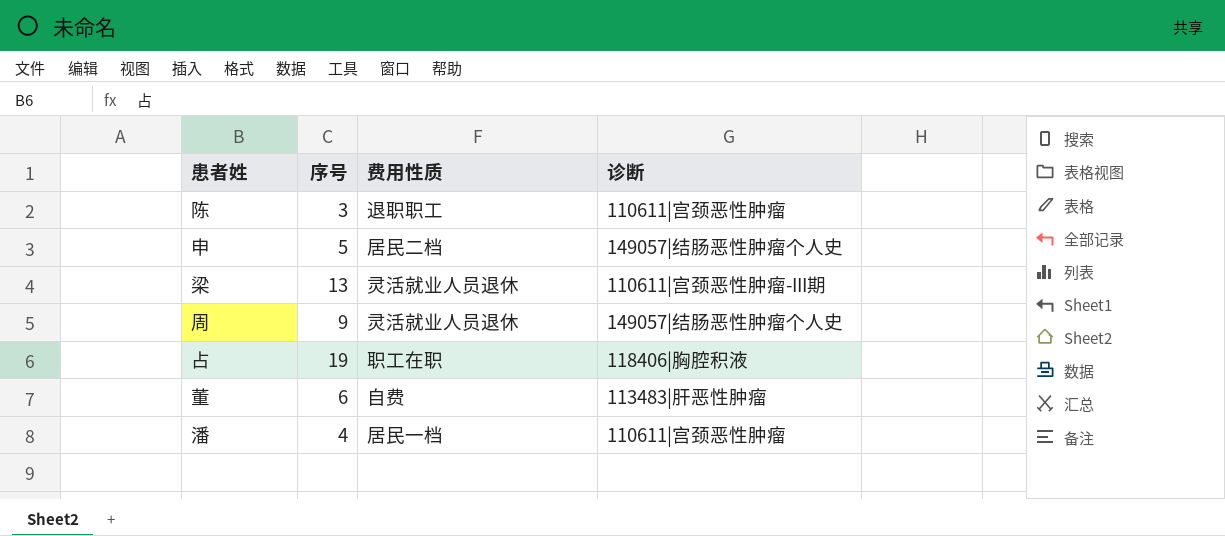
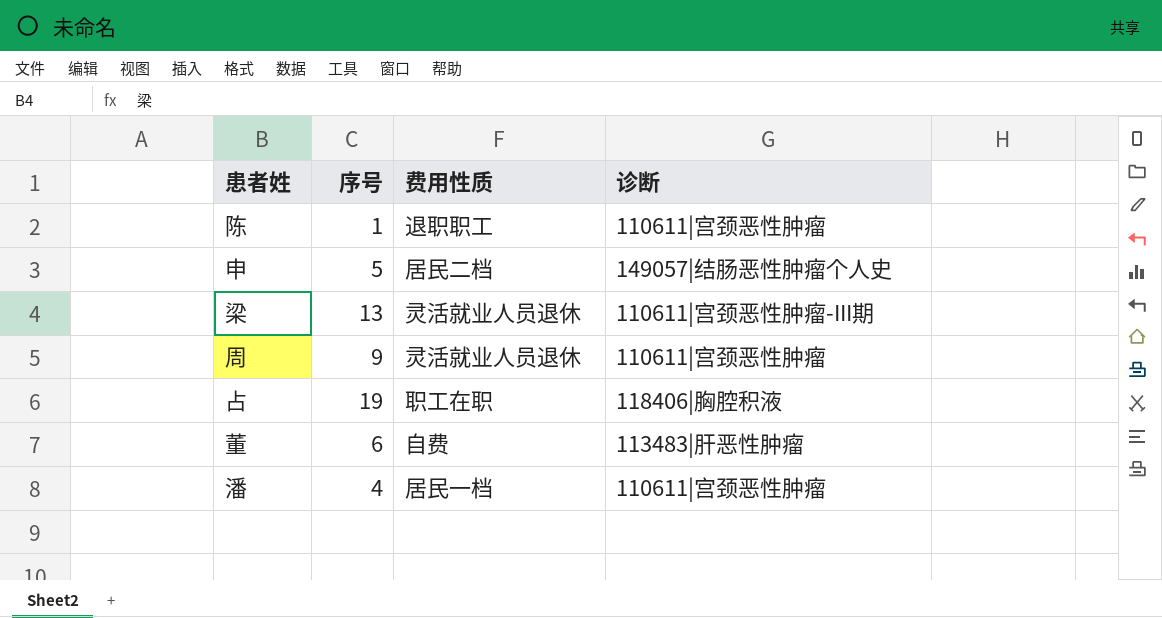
陈 | 序号: 3 -> 1
周 | 诊断: 149057|结肠恶性肿瘤个人史 -> 110611|宫颈恶性肿瘤

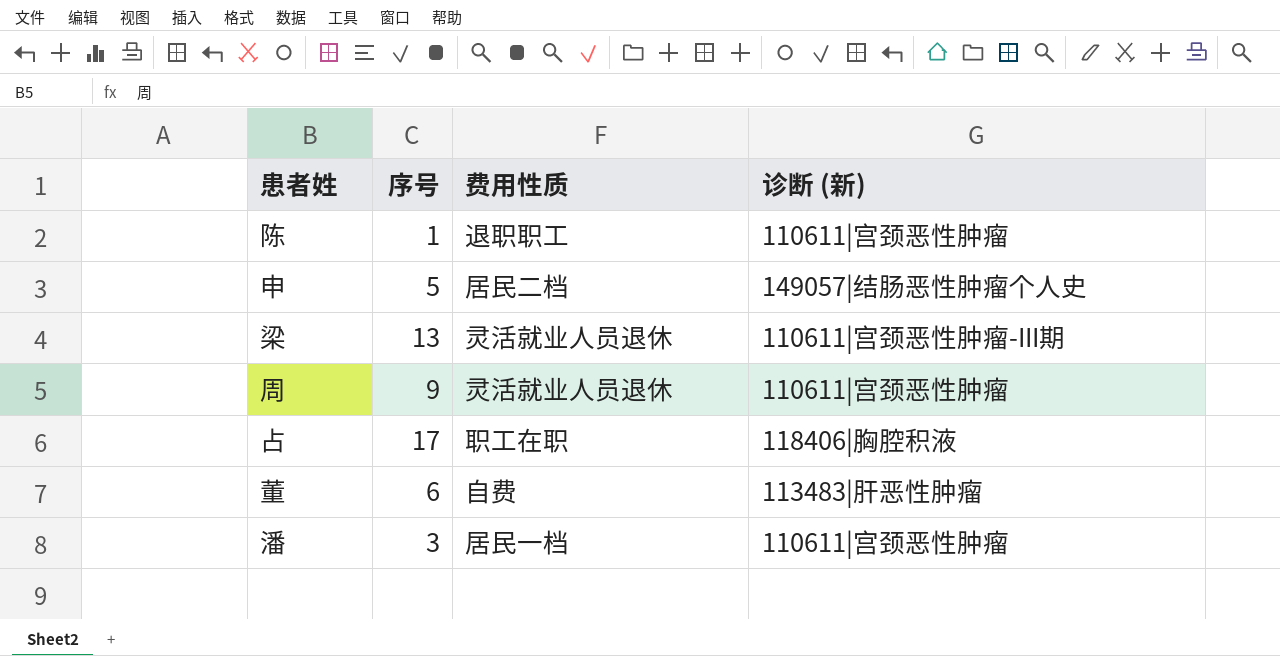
column name: 诊断 -> 诊断 (新)
占 | 序号: 19 -> 17
潘 | 序号: 4 -> 3

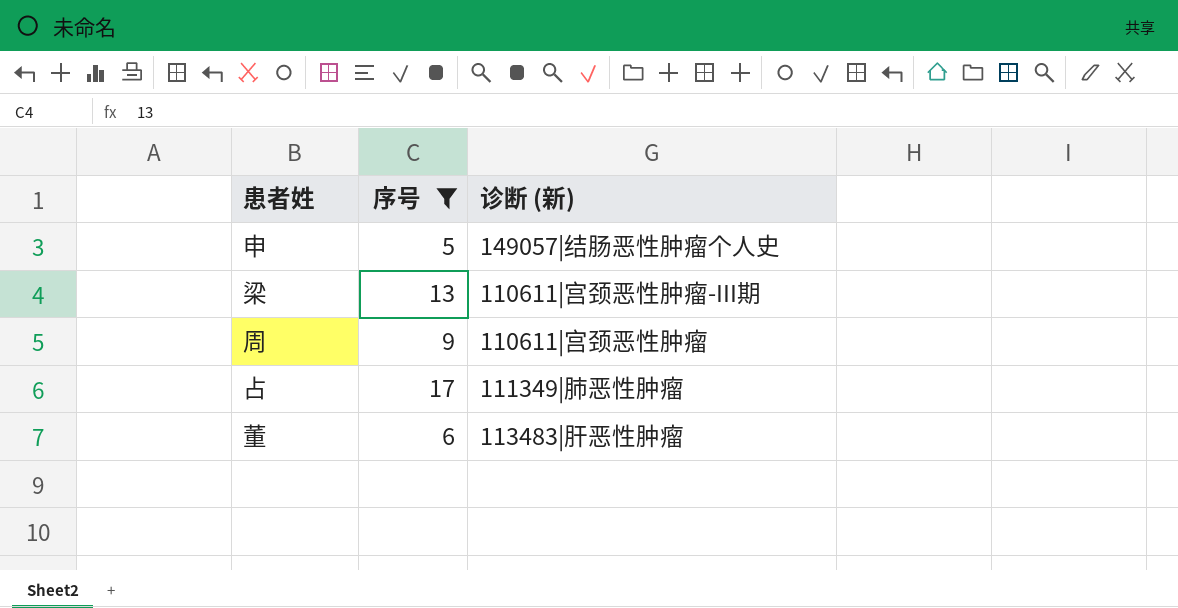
filter: none -> 序号 >= 5
column 费用性质 | position: 3 -> none
占 | 诊断 (新): 118406|胸腔积液 -> 111349|肺恶性肿瘤

